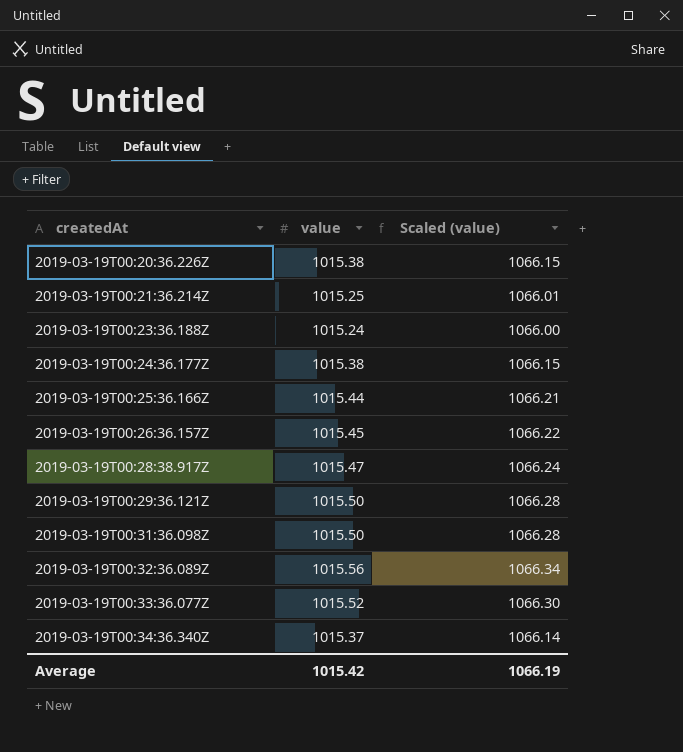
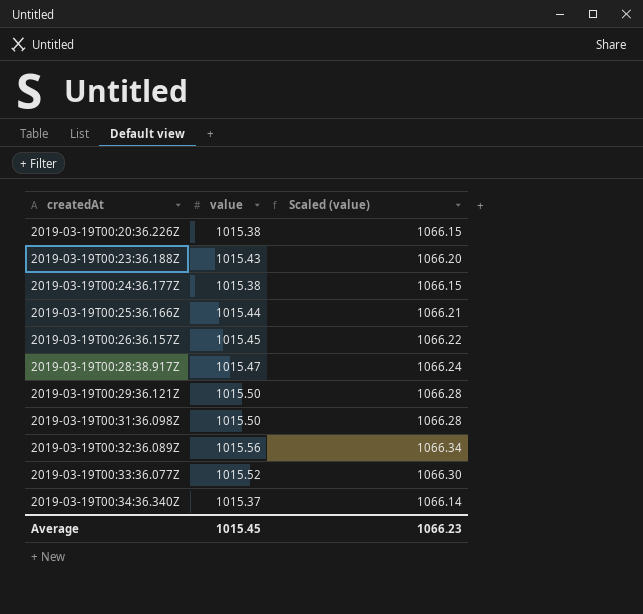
row 2019-03-19T00:21:36.214Z: 1015.25 | 1066.01 -> none
2019-03-19T00:23:36.188Z | value: 1015.24 -> 1015.43
2019-03-19T00:23:36.188Z | Scaled (value): 1066.00 -> 1066.20
Average | value: 1015.42 -> 1015.45
Average | Scaled (value): 1066.19 -> 1066.23

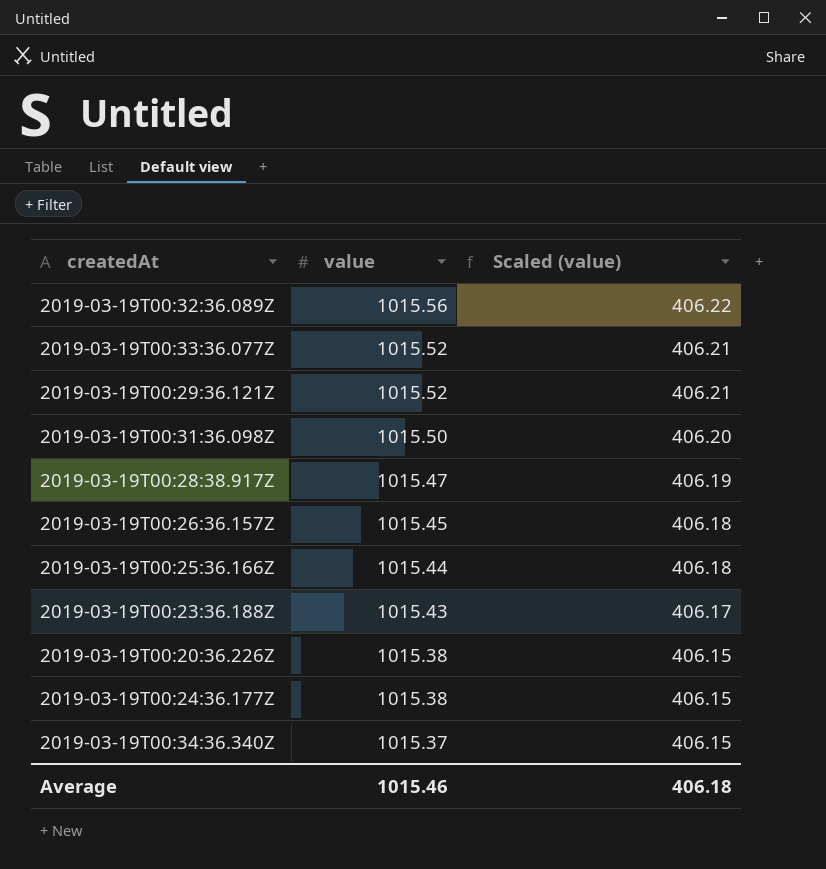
row order: createdAt ascending -> value descending
column Scaled (value) | formula: [value] * 1.05 -> [value] * 0.4
2019-03-19T00:29:36.121Z | value: 1015.50 -> 1015.52
Average | value: 1015.45 -> 1015.46
Average | Scaled (value): 1066.23 -> 406.18

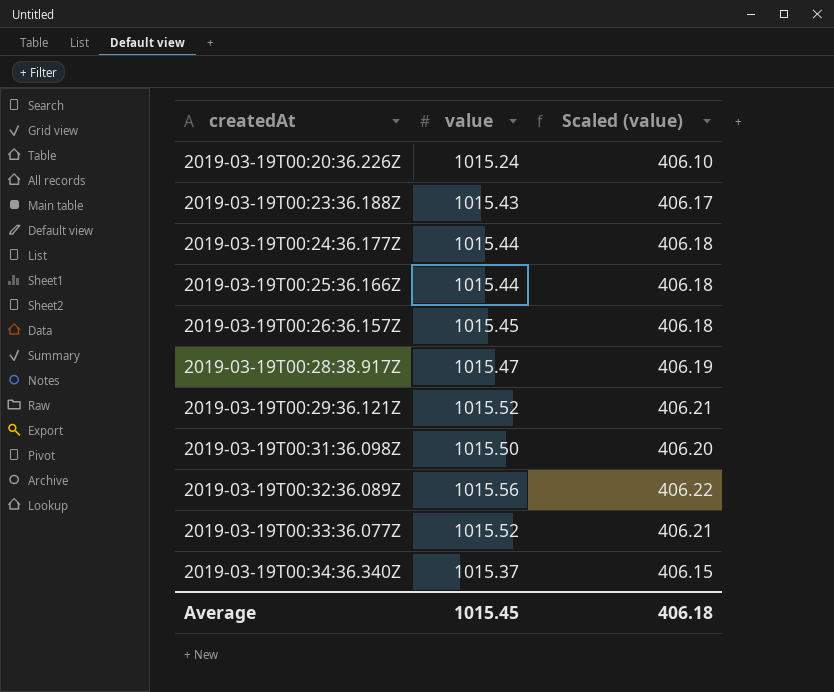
row order: value descending -> createdAt ascending
2019-03-19T00:20:36.226Z | value: 1015.38 -> 1015.24
2019-03-19T00:20:36.226Z | Scaled (value): 406.15 -> 406.10
2019-03-19T00:24:36.177Z | value: 1015.38 -> 1015.44
2019-03-19T00:24:36.177Z | Scaled (value): 406.15 -> 406.18
Average | value: 1015.46 -> 1015.45

